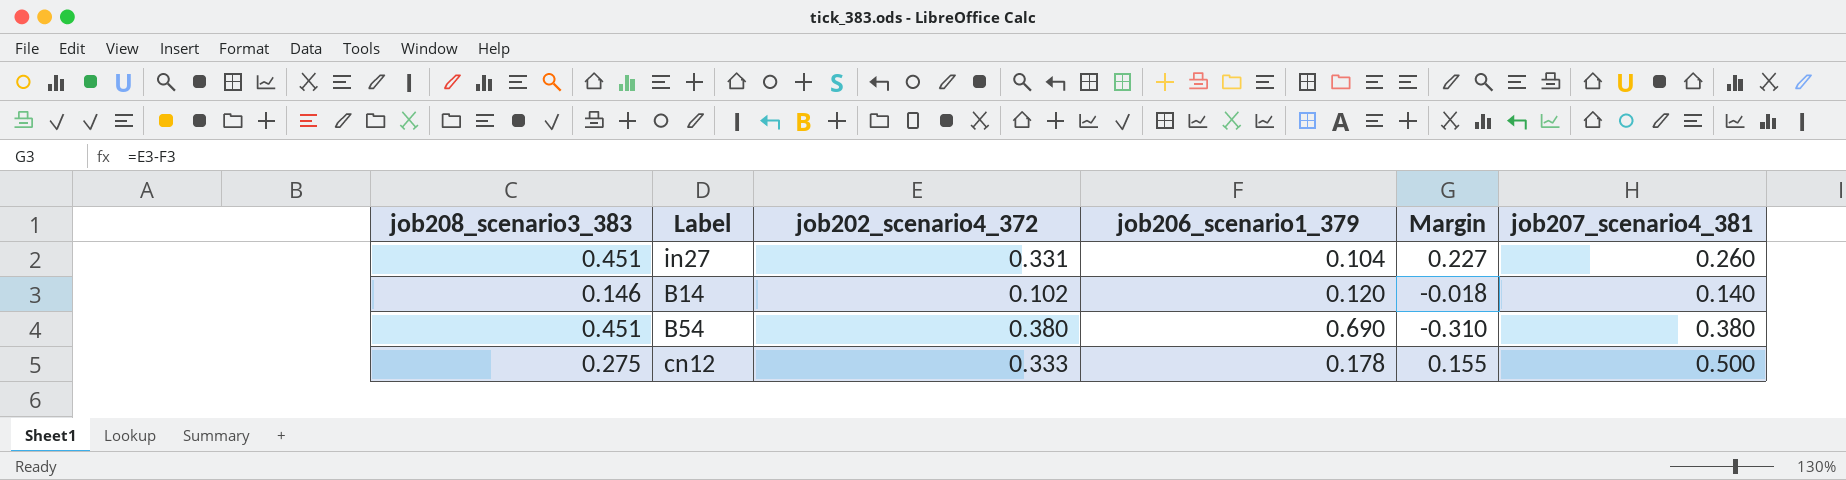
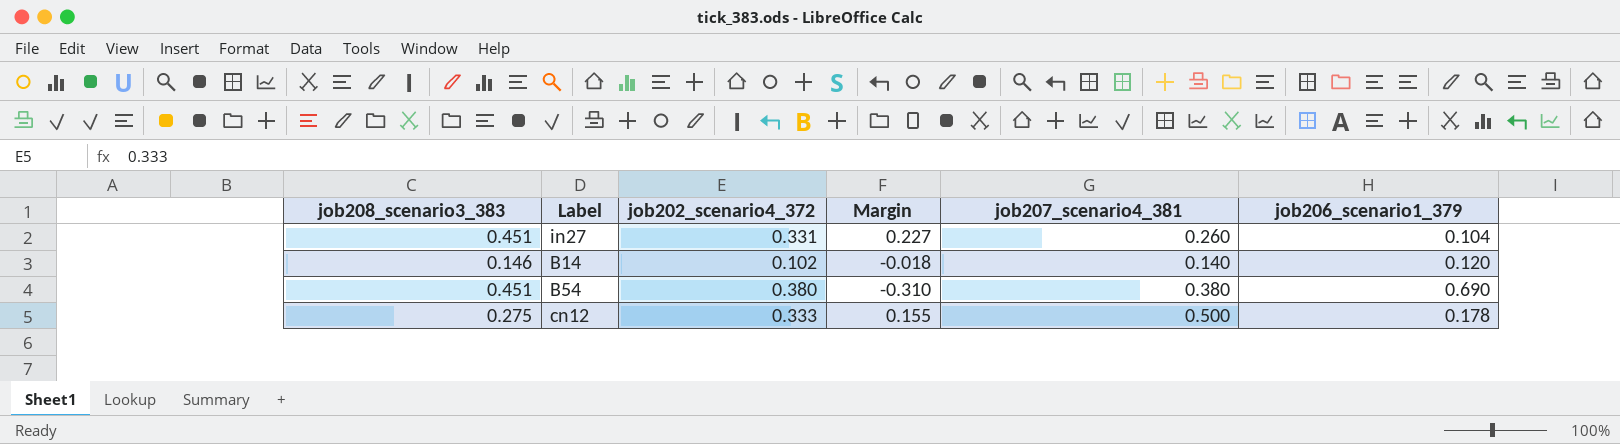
column job206_scenario1_379 | position: 4 -> 6

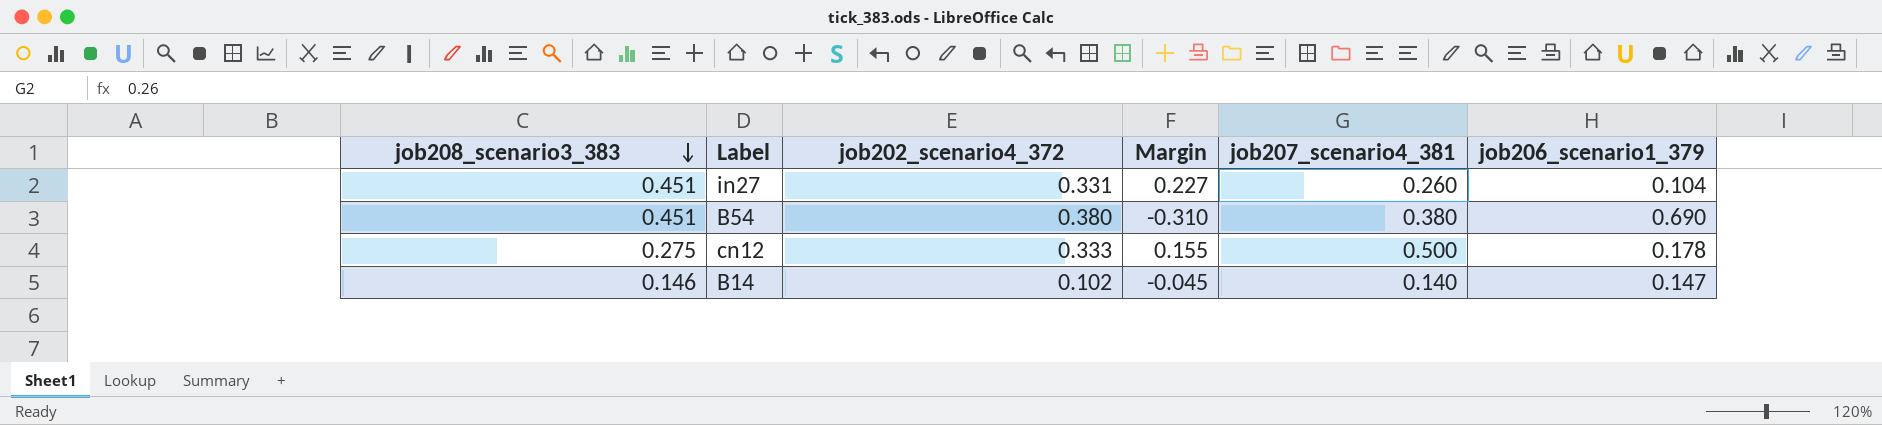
row order: none -> job208_scenario3_383 descending
B14 | Margin: -0.018 -> -0.045
B14 | job206_scenario1_379: 0.120 -> 0.147

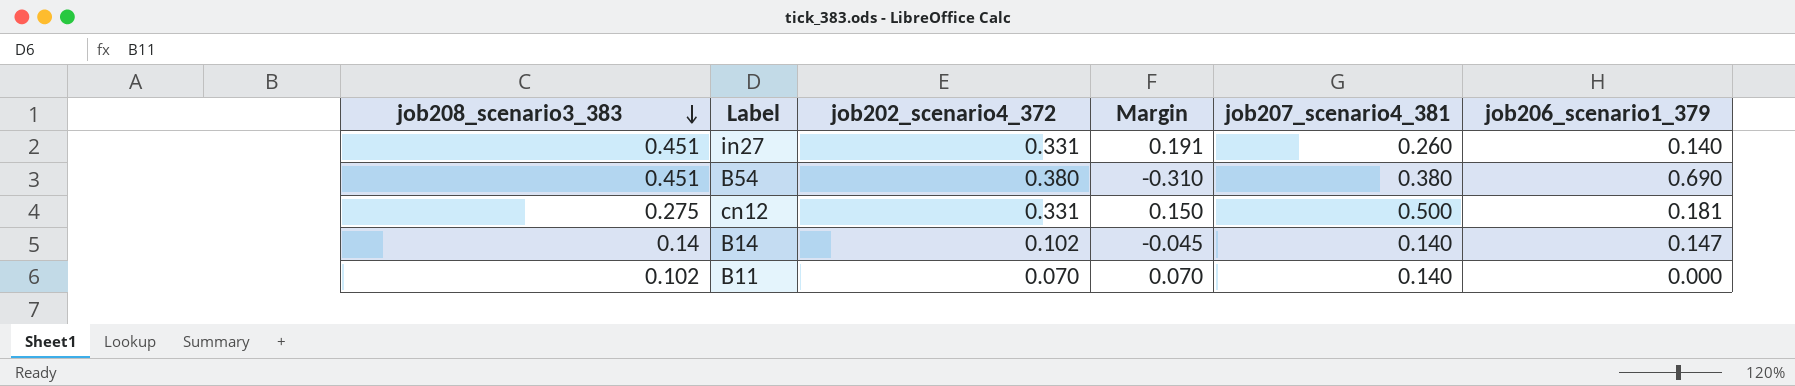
in27 | Margin: 0.227 -> 0.191
in27 | job206_scenario1_379: 0.104 -> 0.140
cn12 | job202_scenario4_372: 0.333 -> 0.331
cn12 | Margin: 0.155 -> 0.150
cn12 | job206_scenario1_379: 0.178 -> 0.181
B14 | job208_scenario3_383: 0.146 -> 0.14
row B11: none -> 0.102 | 0.070 | 0.070 | 0.140 | 0.000

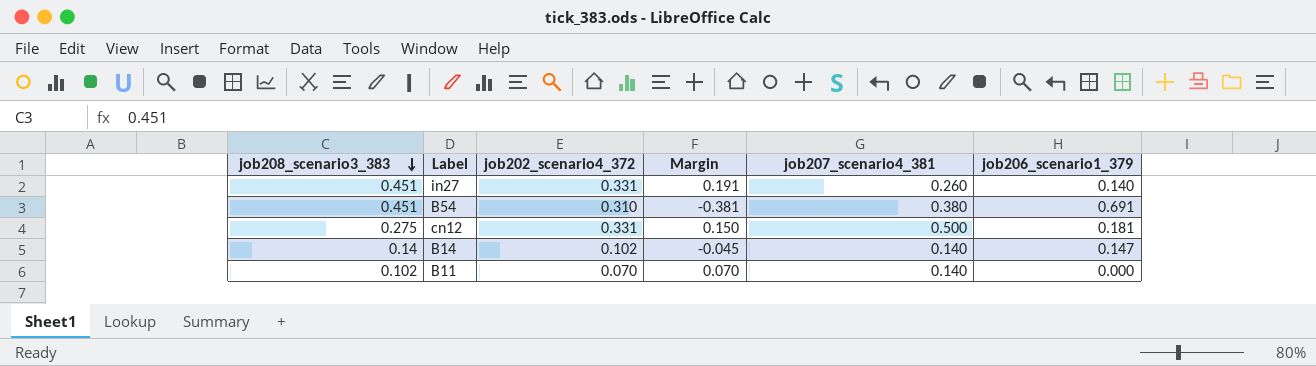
B54 | job202_scenario4_372: 0.380 -> 0.310
B54 | Margin: -0.310 -> -0.381
B54 | job206_scenario1_379: 0.690 -> 0.691

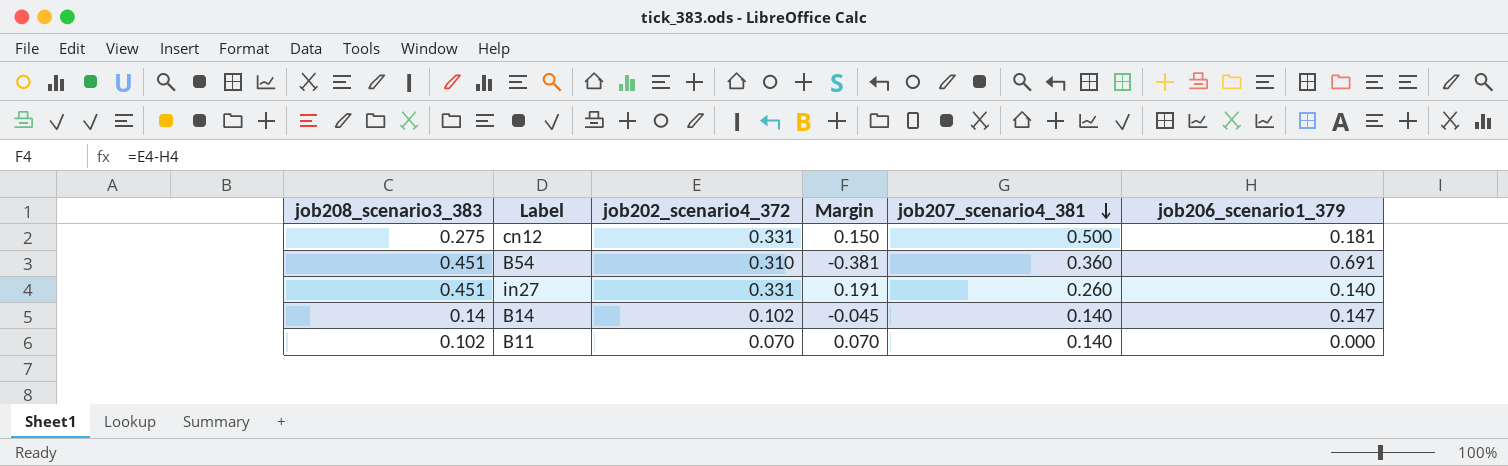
row order: job208_scenario3_383 descending -> job207_scenario4_381 descending
B54 | job207_scenario4_381: 0.380 -> 0.360

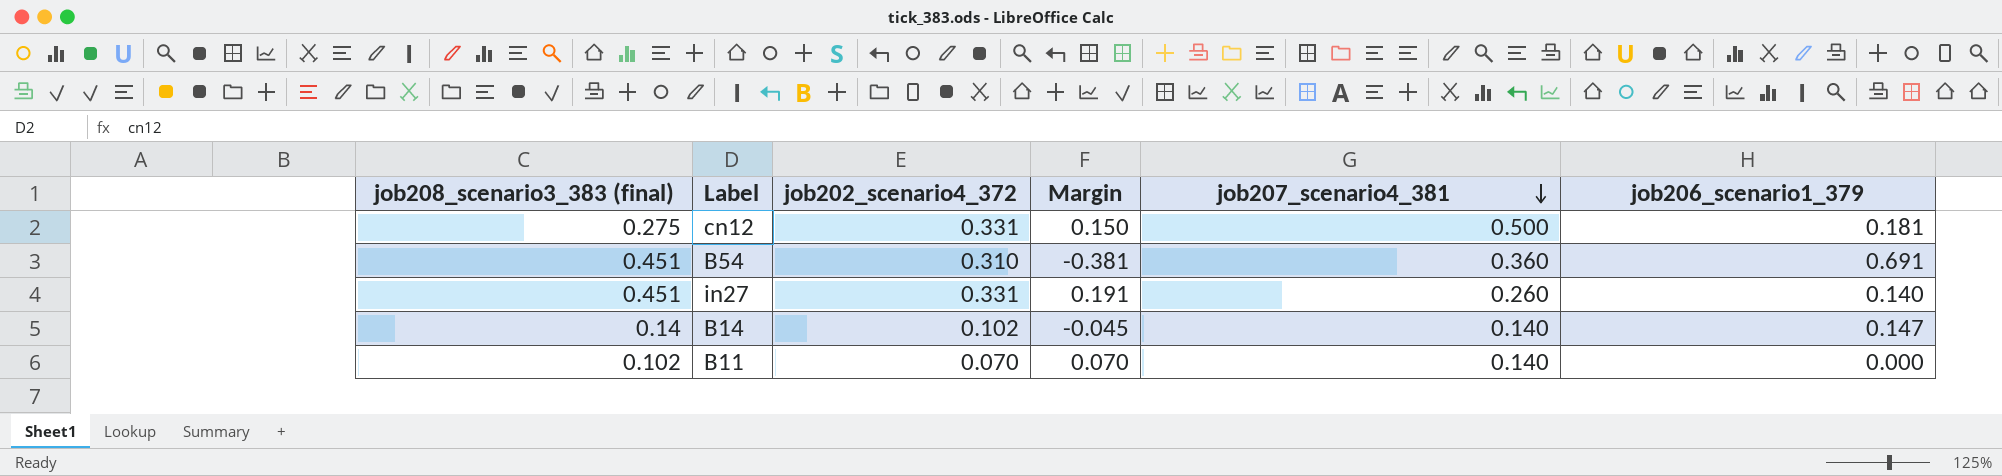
column name: job208_scenario3_383 -> job208_scenario3_383 (final)

